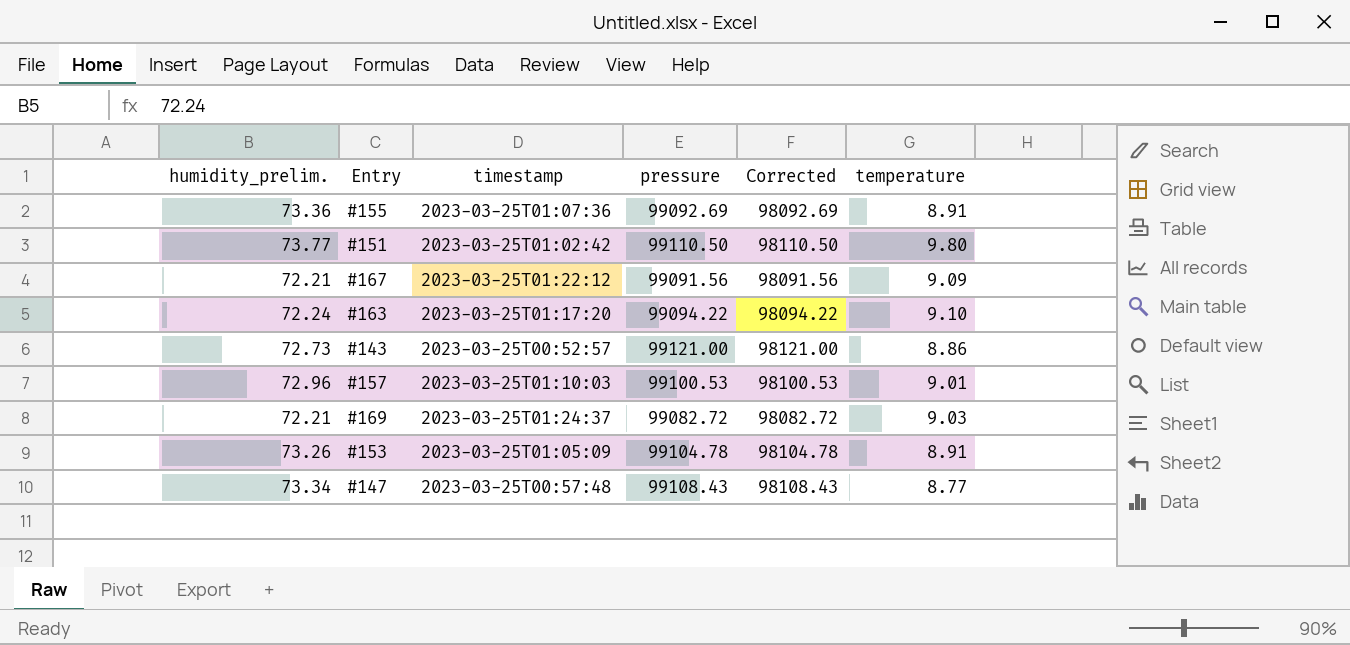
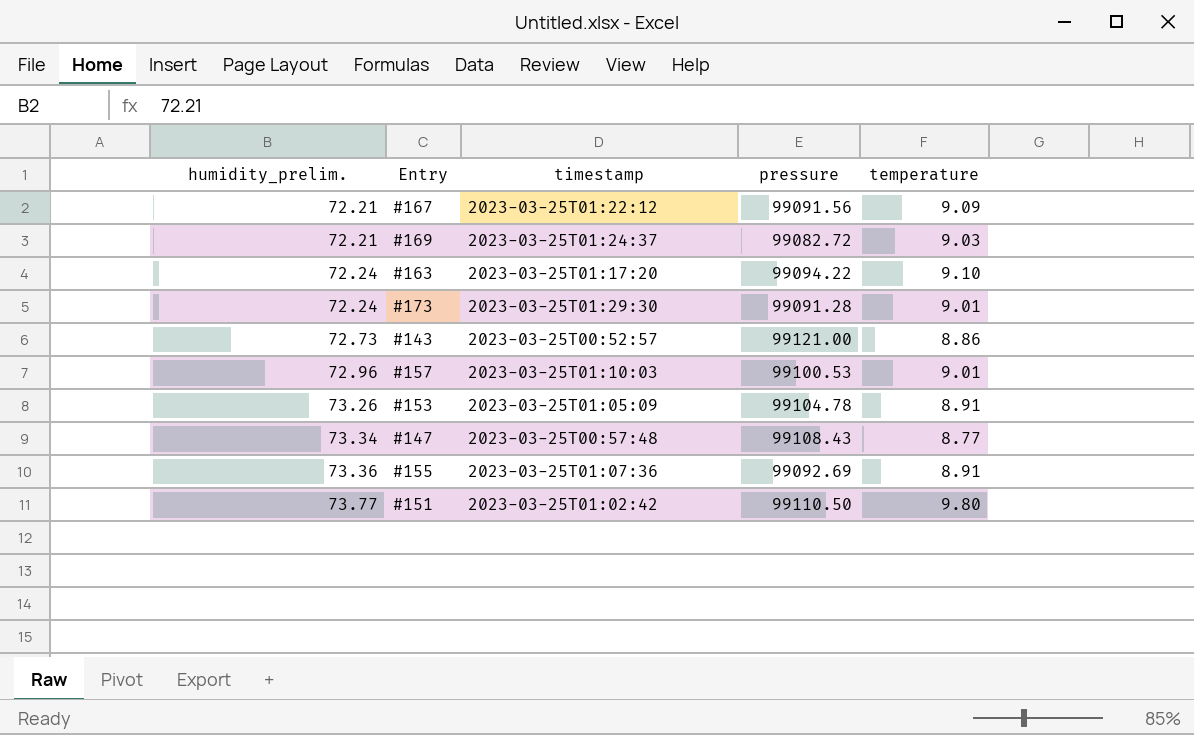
row order: none -> humidity_prelim. ascending
column Corrected | formula: [pressure] - 1000 -> none
row #173: none -> 72.24 | 2023-03-25T01:29:30 | 99091.28 | 9.01

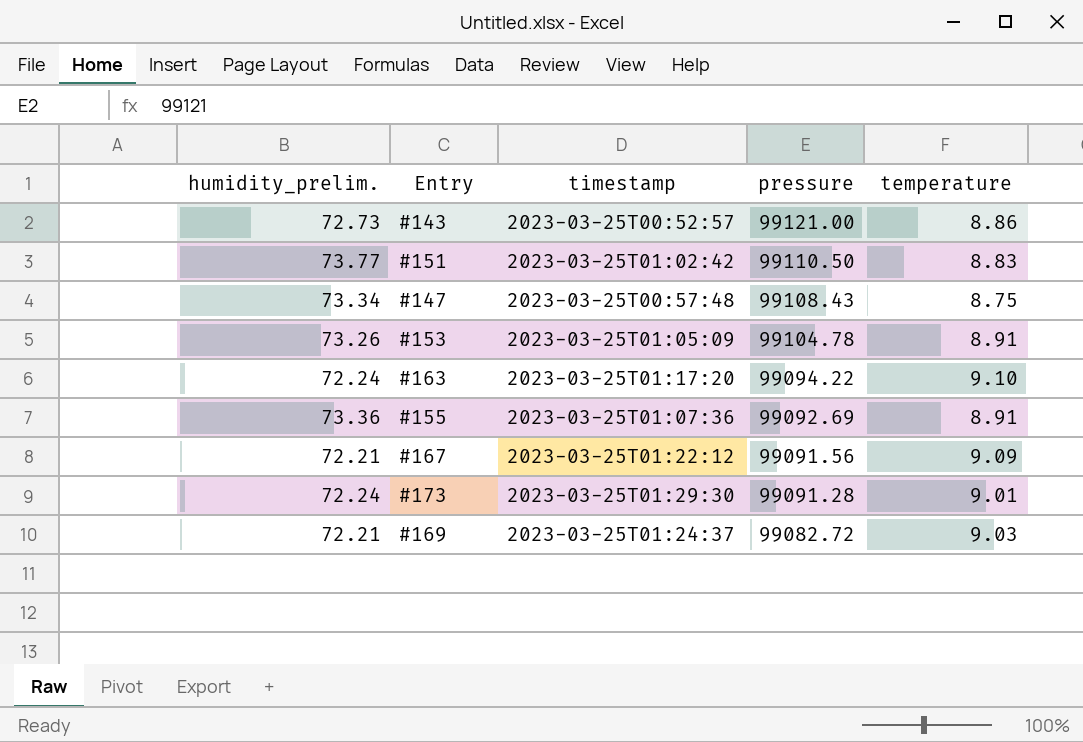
row order: humidity_prelim. ascending -> pressure descending
row #157: 72.96 | 2023-03-25T01:10:03 | 99100.53 | 9.01 -> none
#151 | temperature: 9.80 -> 8.83
#147 | temperature: 8.77 -> 8.75

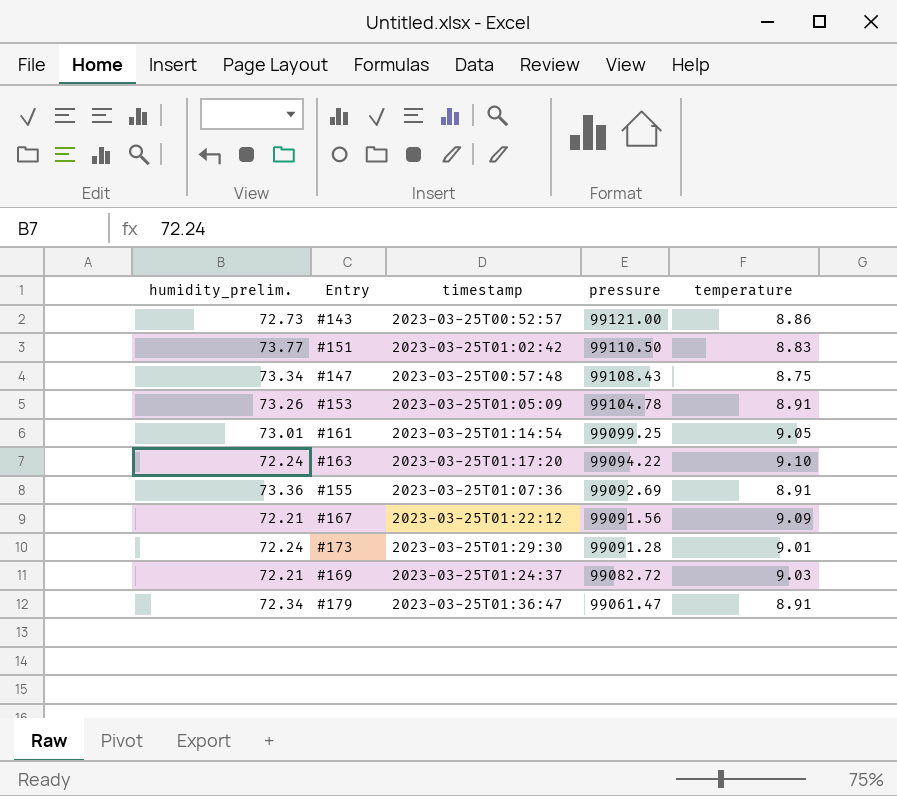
row #161: none -> 73.01 | 2023-03-25T01:14:54 | 99099.25 | 9.05
row #179: none -> 72.34 | 2023-03-25T01:36:47 | 99061.47 | 8.91

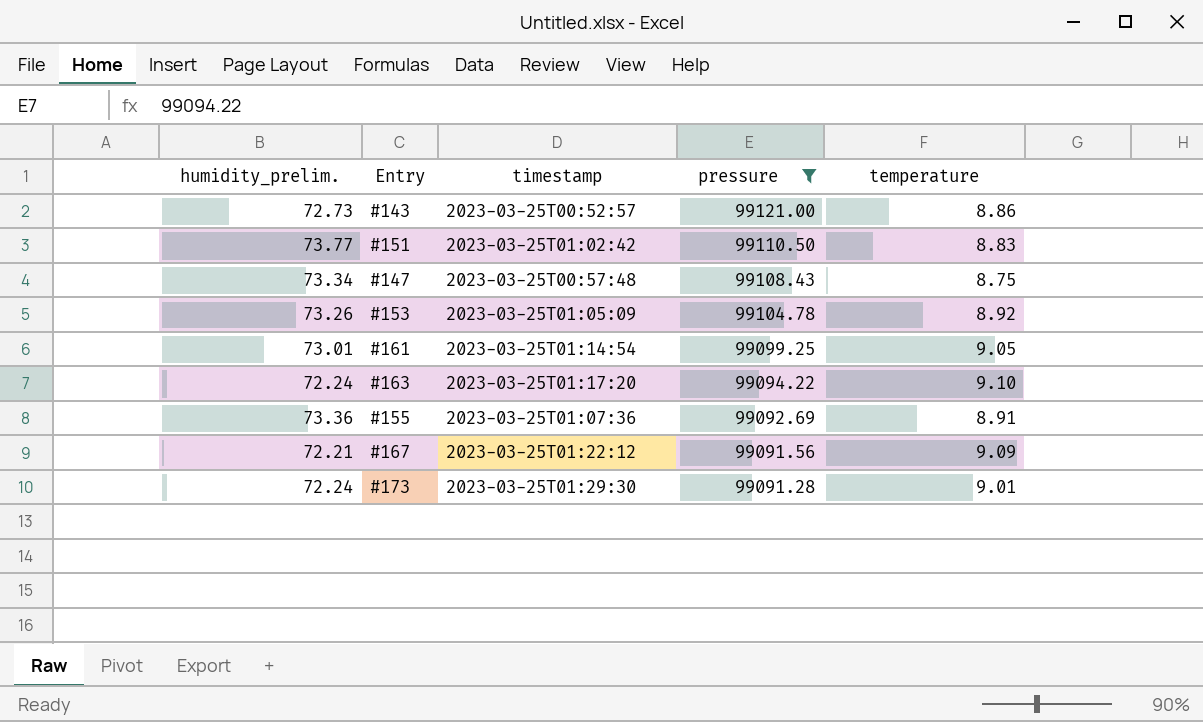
filter: none -> pressure >= 99091.28
#153 | temperature: 8.91 -> 8.92

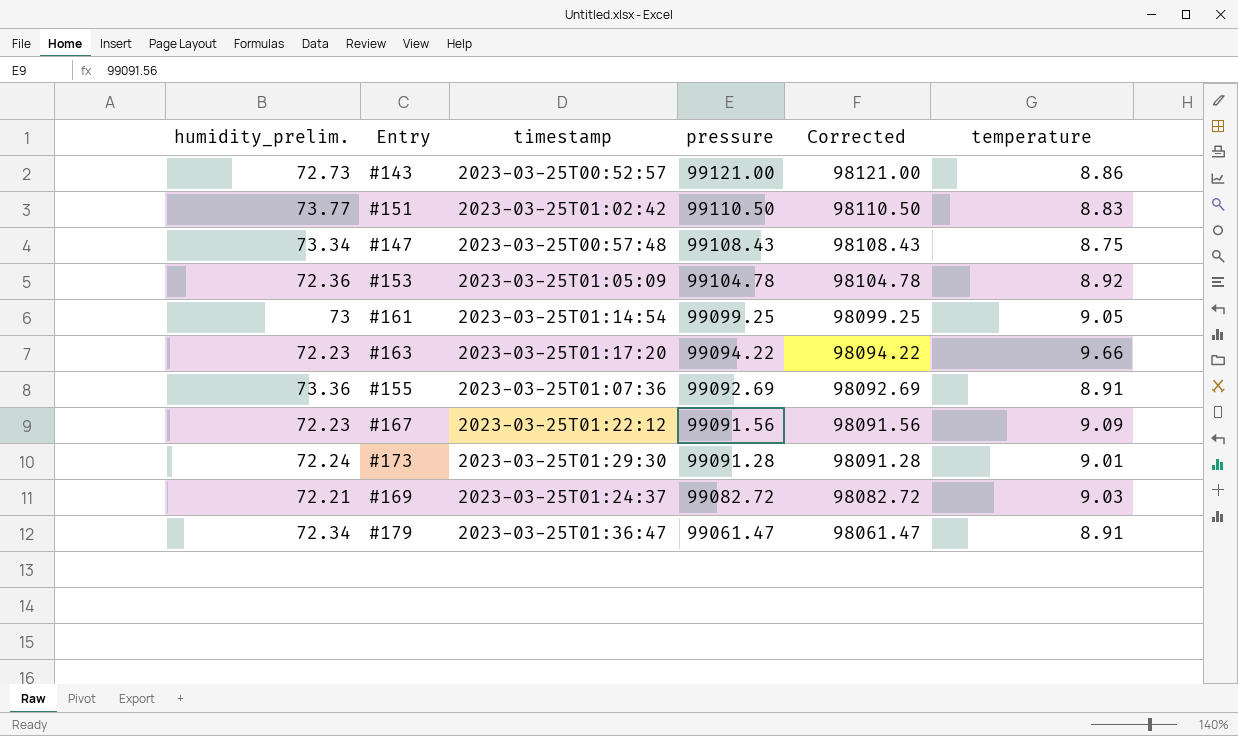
filter: pressure >= 99091.28 -> none
column Corrected | formula: none -> [pressure] - 1000
#153 | humidity_prelim.: 73.26 -> 72.36
#161 | humidity_prelim.: 73.01 -> 73
#163 | humidity_prelim.: 72.24 -> 72.23
#163 | temperature: 9.10 -> 9.66
#167 | humidity_prelim.: 72.21 -> 72.23

